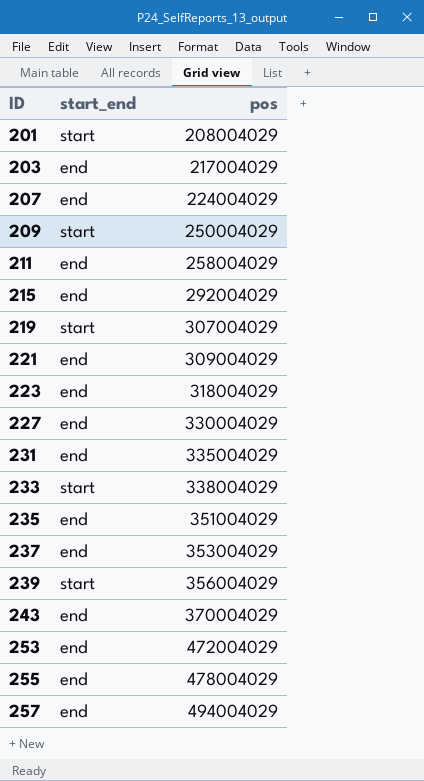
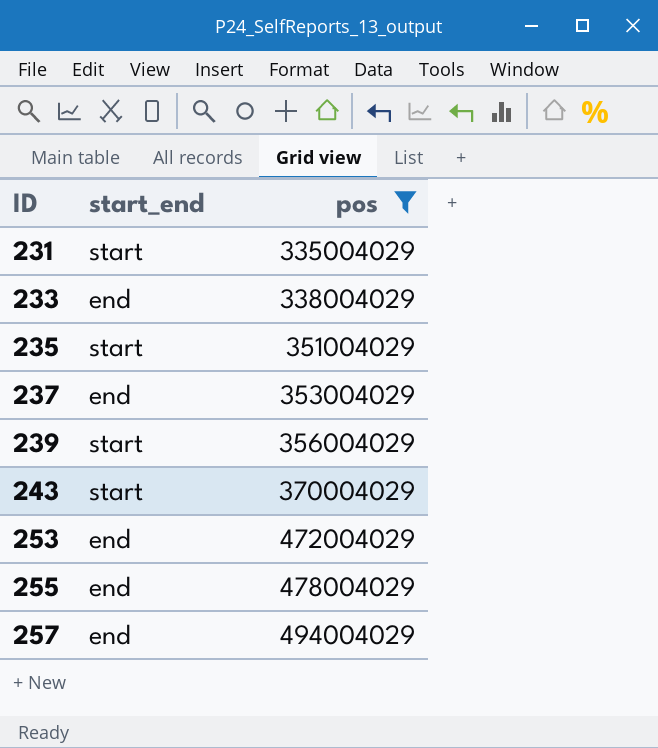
filter: none -> pos >= 335004029
231 | start_end: end -> start
233 | start_end: start -> end
235 | start_end: end -> start
243 | start_end: end -> start

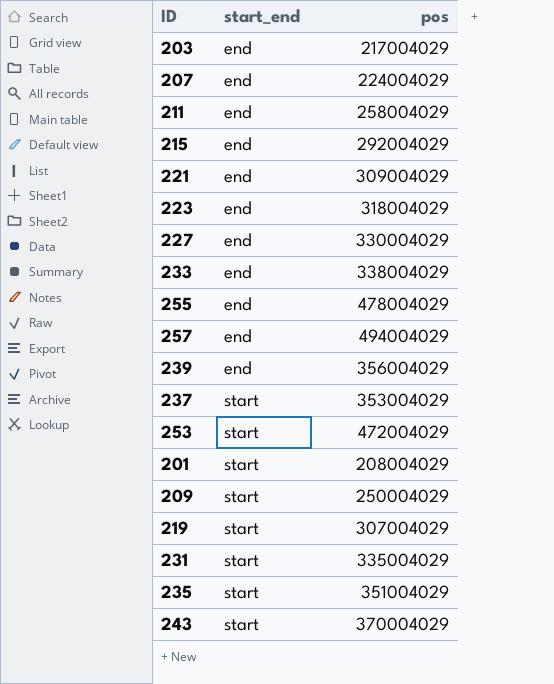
filter: pos >= 335004029 -> none
row order: ID ascending -> start_end ascending
239 | start_end: start -> end
237 | start_end: end -> start
253 | start_end: end -> start

